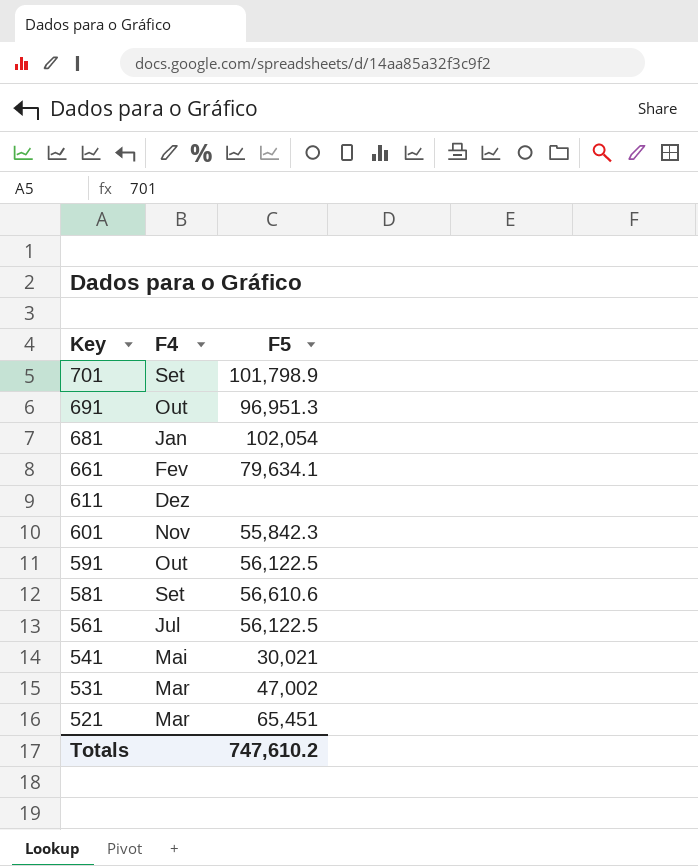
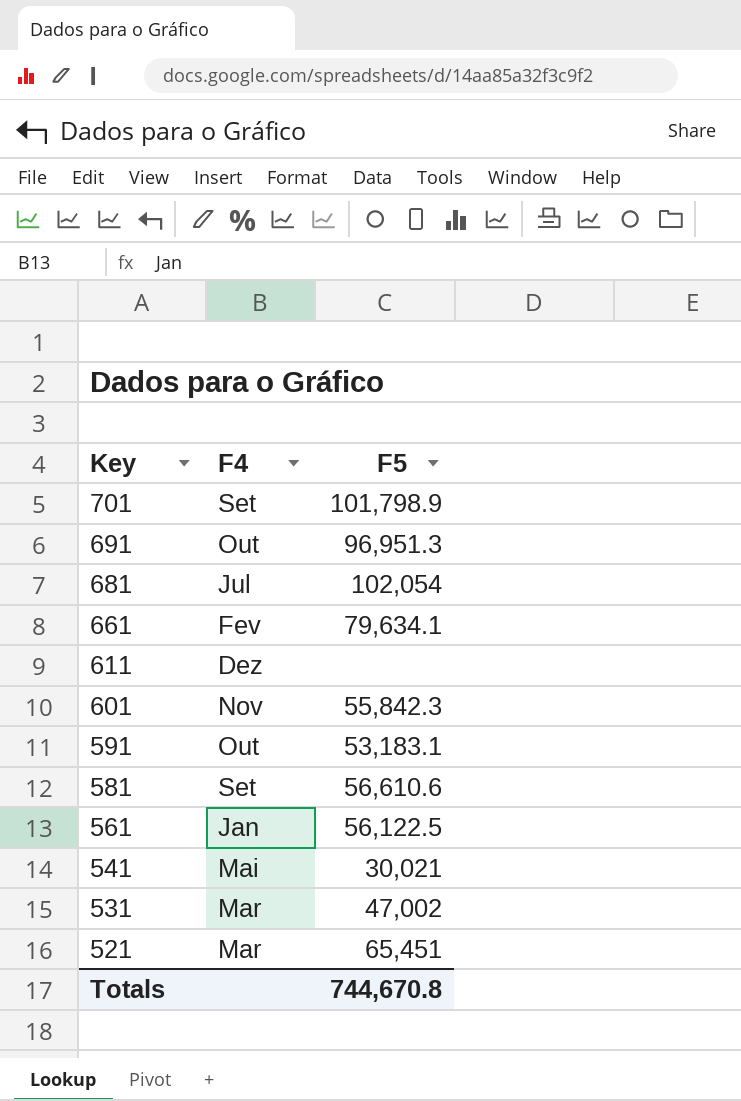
681 | F4: Jan -> Jul
591 | F5: 56,122.5 -> 53,183.1
561 | F4: Jul -> Jan
Totals | F5: 747,610.2 -> 744,670.8

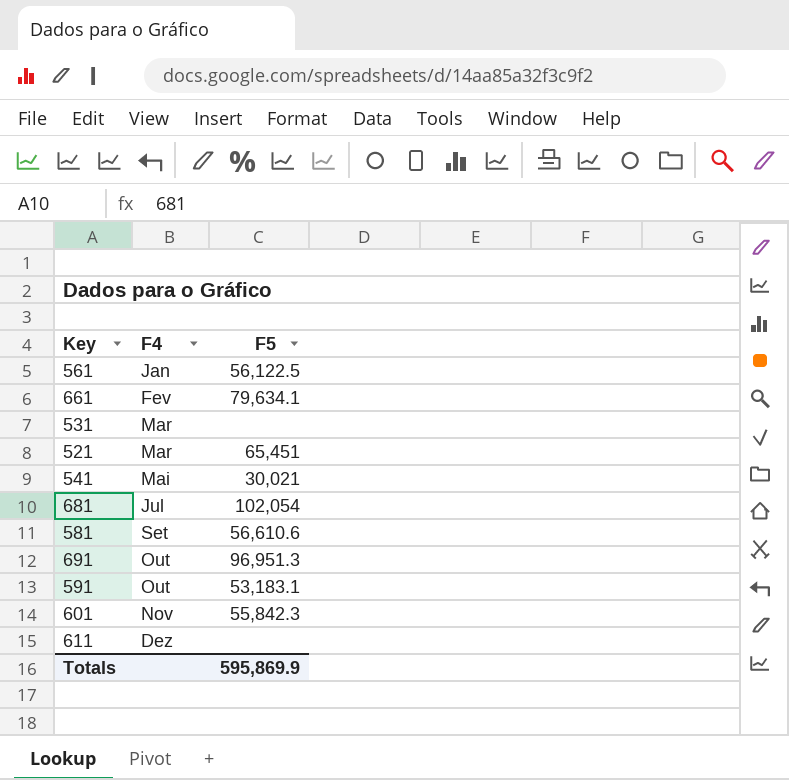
row order: Key descending -> F4 ascending
row 701: Set | 101,798.9 -> none
531 | F5: 47,002 -> none
Totals | F5: 744,670.8 -> 595,869.9

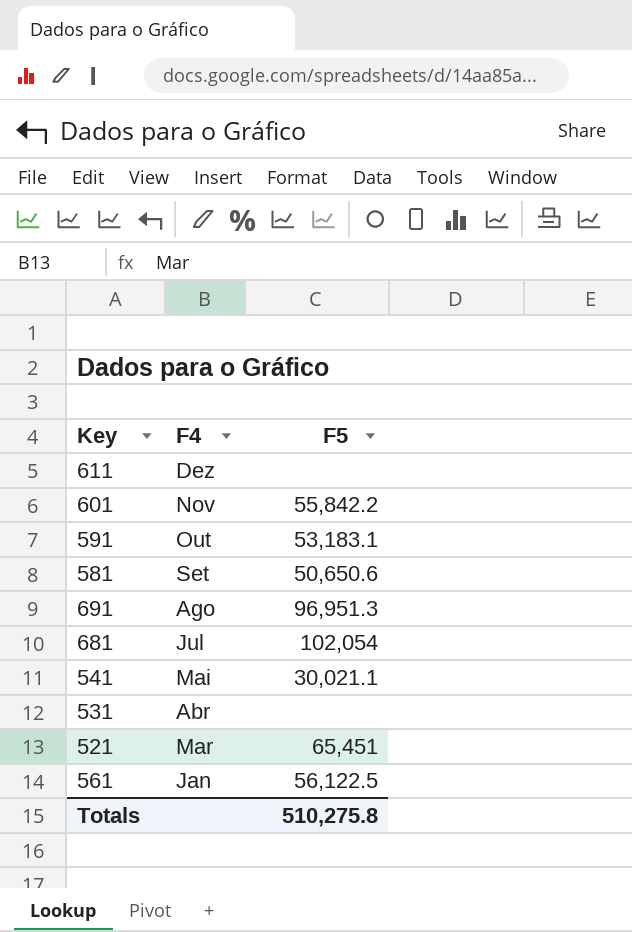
row order: F4 ascending -> F4 descending
row 661: Fev | 79,634.1 -> none
601 | F5: 55,842.3 -> 55,842.2
581 | F5: 56,610.6 -> 50,650.6
691 | F4: Out -> Ago
541 | F5: 30,021 -> 30,021.1
531 | F4: Mar -> Abr
Totals | F5: 595,869.9 -> 510,275.8

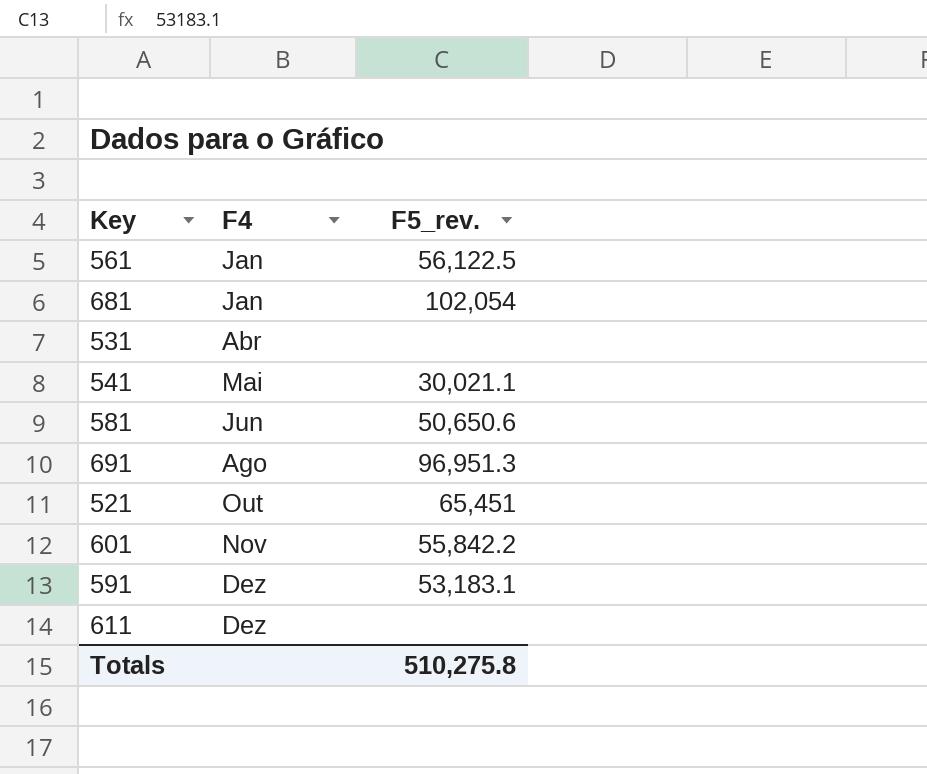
row order: F4 descending -> F4 ascending
column name: F5 -> F5_rev.
681 | F4: Jul -> Jan
581 | F4: Set -> Jun
521 | F4: Mar -> Out
591 | F4: Out -> Dez

